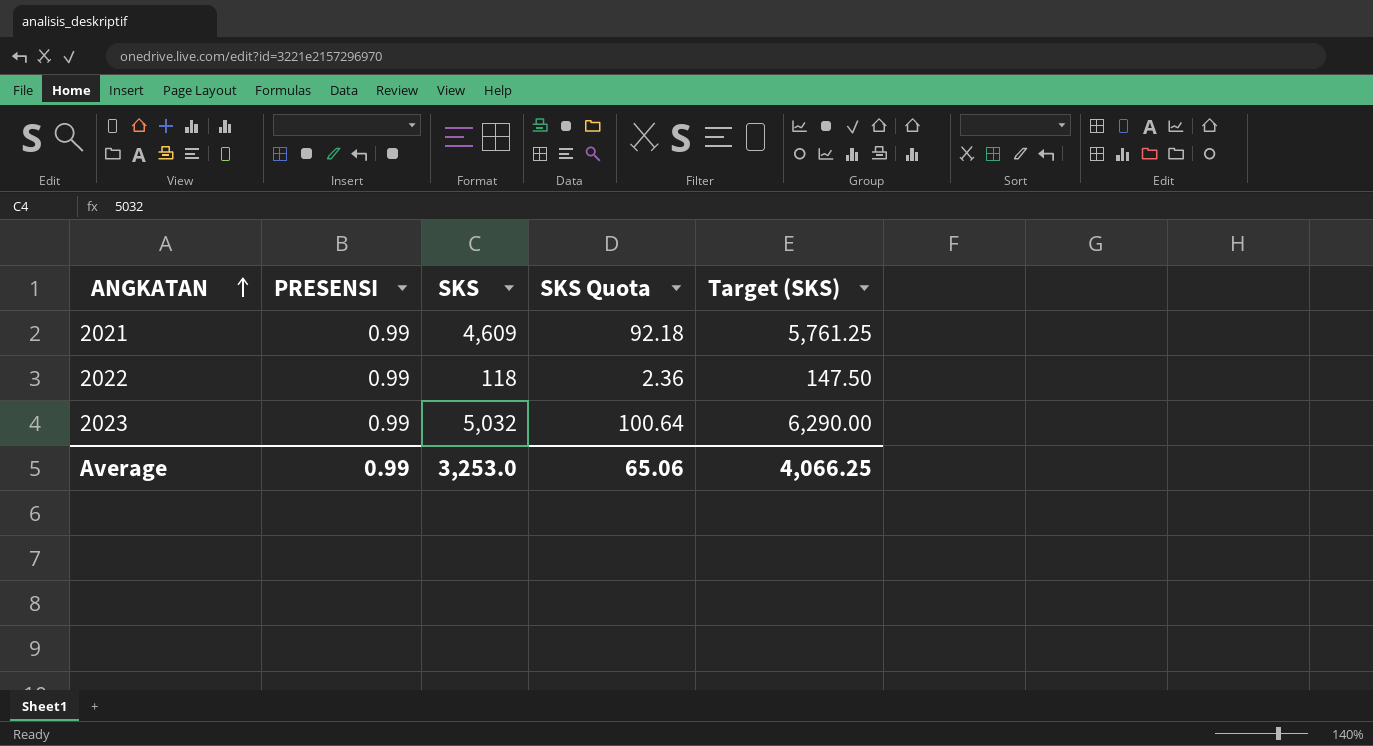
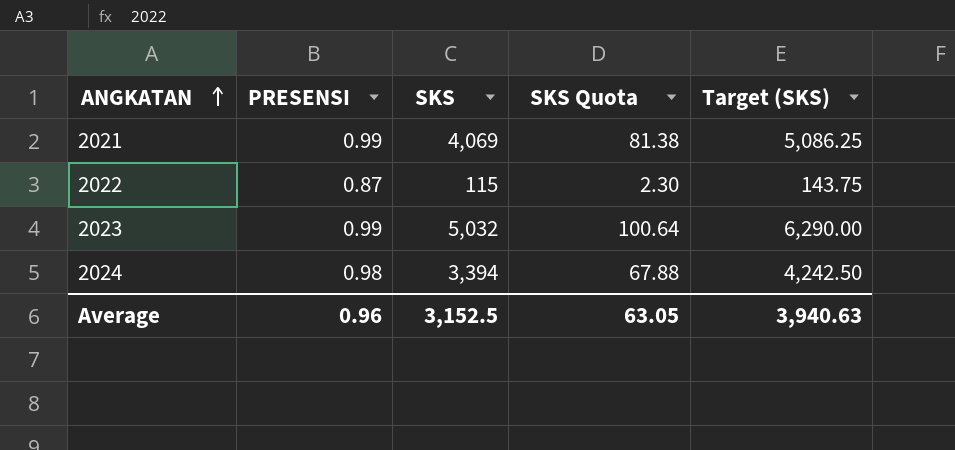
2021 | SKS: 4,609 -> 4,069
2021 | SKS Quota: 92.18 -> 81.38
2021 | Target (SKS): 5,761.25 -> 5,086.25
2022 | PRESENSI: 0.99 -> 0.87
2022 | SKS: 118 -> 115
2022 | SKS Quota: 2.36 -> 2.30
2022 | Target (SKS): 147.50 -> 143.75
row 2024: none -> 0.98 | 3,394 | 67.88 | 4,242.50
Average | PRESENSI: 0.99 -> 0.96
Average | SKS: 3,253.0 -> 3,152.5
Average | SKS Quota: 65.06 -> 63.05
Average | Target (SKS): 4,066.25 -> 3,940.63

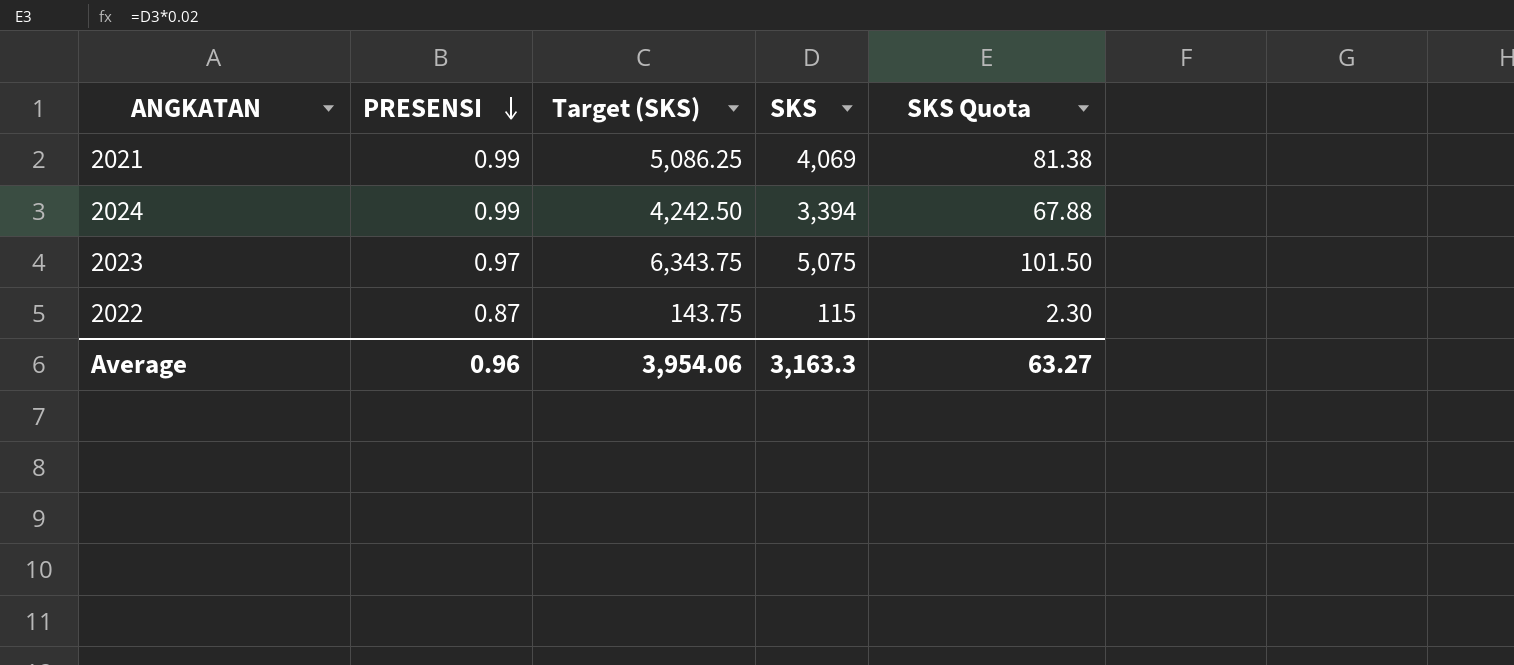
row order: ANGKATAN ascending -> PRESENSI descending
column Target (SKS) | position: 5 -> 3
2024 | PRESENSI: 0.98 -> 0.99
2023 | PRESENSI: 0.99 -> 0.97
2023 | Target (SKS): 6,290.00 -> 6,343.75
2023 | SKS: 5,032 -> 5,075
2023 | SKS Quota: 100.64 -> 101.50
Average | Target (SKS): 3,940.63 -> 3,954.06
Average | SKS: 3,152.5 -> 3,163.3
Average | SKS Quota: 63.05 -> 63.27

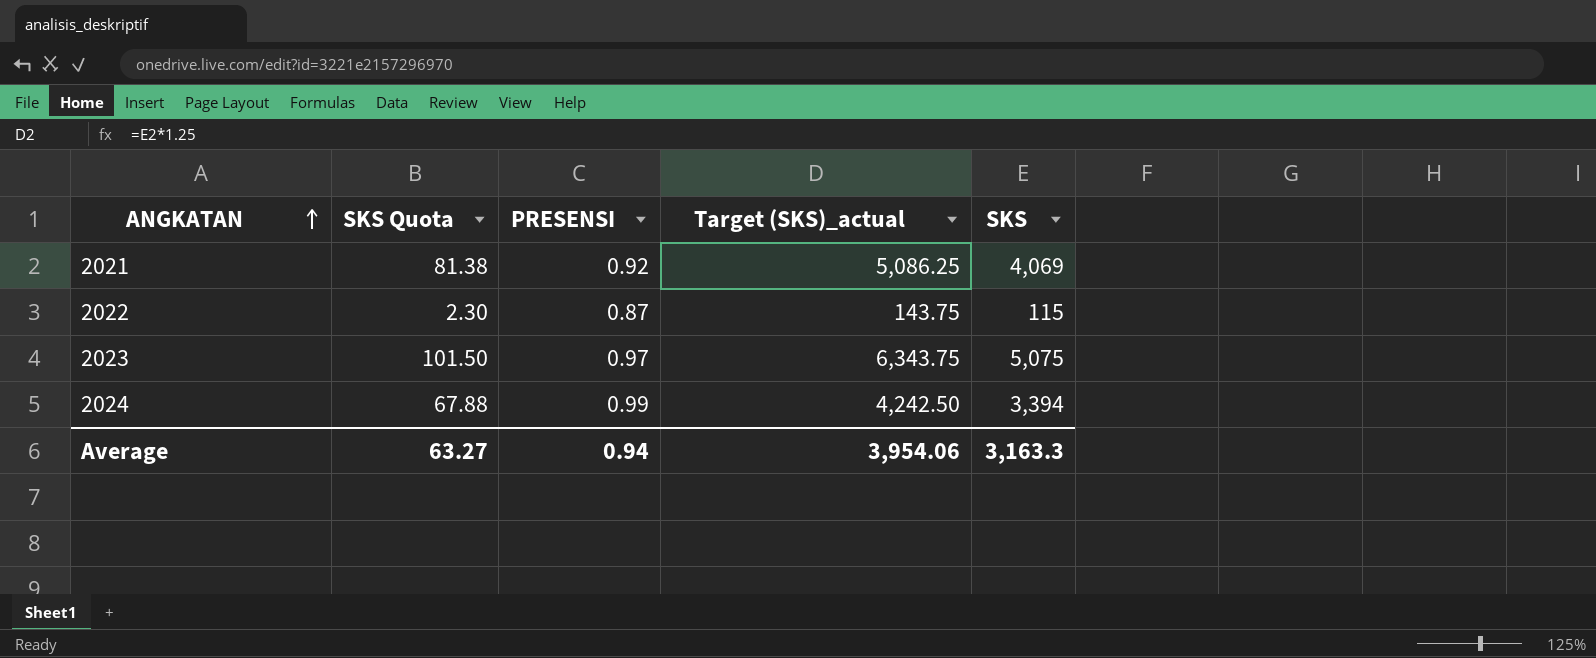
row order: PRESENSI descending -> ANGKATAN ascending
column SKS Quota | position: 5 -> 2
column name: Target (SKS) -> Target (SKS)_actual
2021 | PRESENSI: 0.99 -> 0.92
Average | PRESENSI: 0.96 -> 0.94

